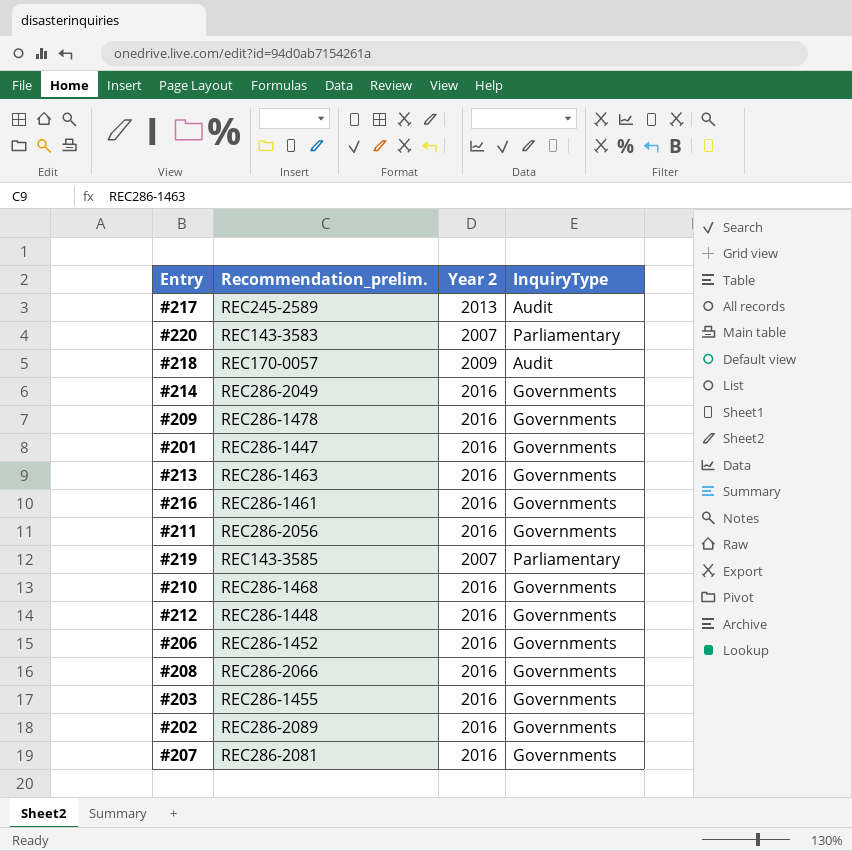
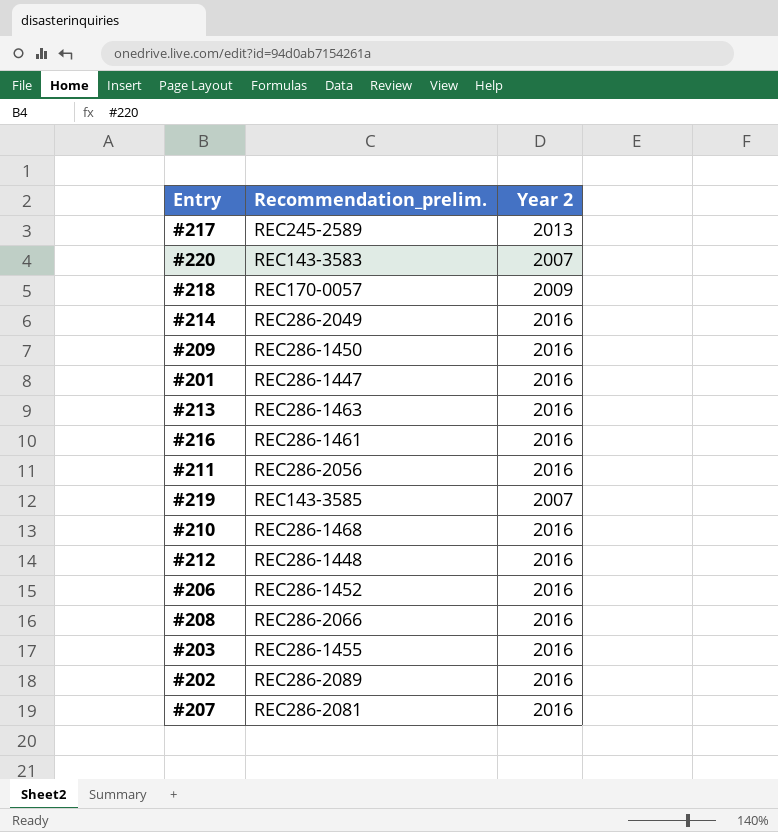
column InquiryType | position: 4 -> none
#209 | Recommendation_prelim.: REC286-1478 -> REC286-1450

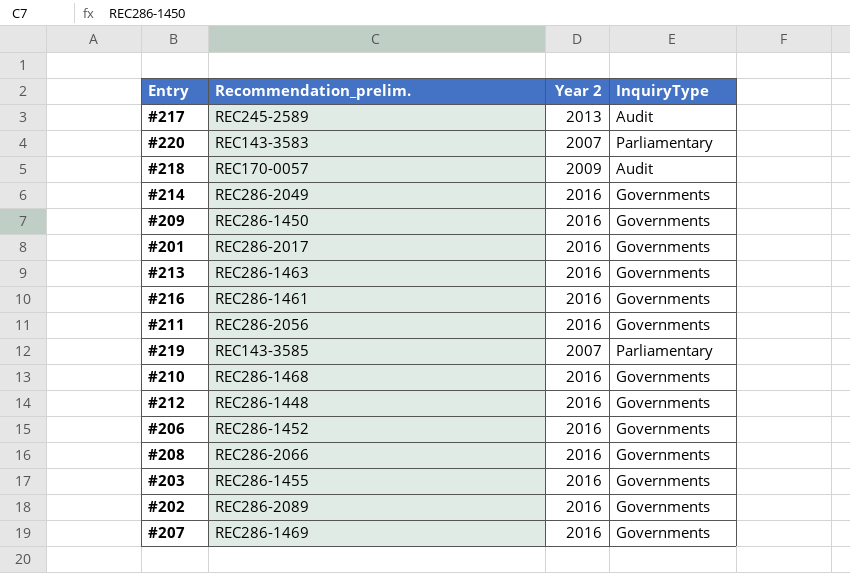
column InquiryType | position: none -> 4
#201 | Recommendation_prelim.: REC286-1447 -> REC286-2017
#207 | Recommendation_prelim.: REC286-2081 -> REC286-1469

